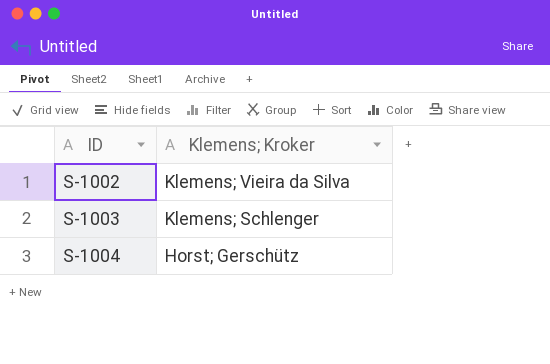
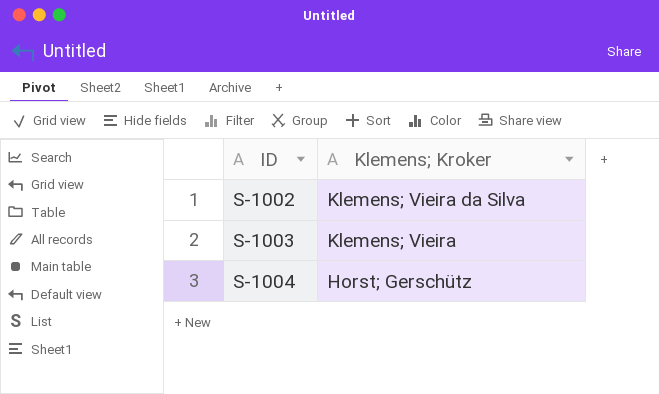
S-1003 | Klemens; Kroker: Klemens; Schlenger -> Klemens; Vieira

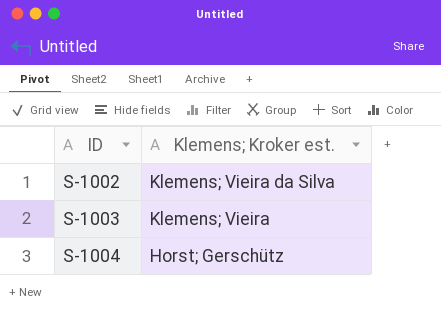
column name: Klemens; Kroker -> Klemens; Kroker est.

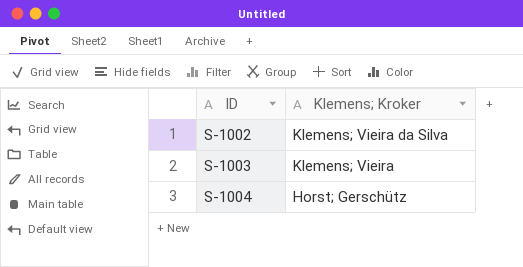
column name: Klemens; Kroker est. -> Klemens; Kroker

